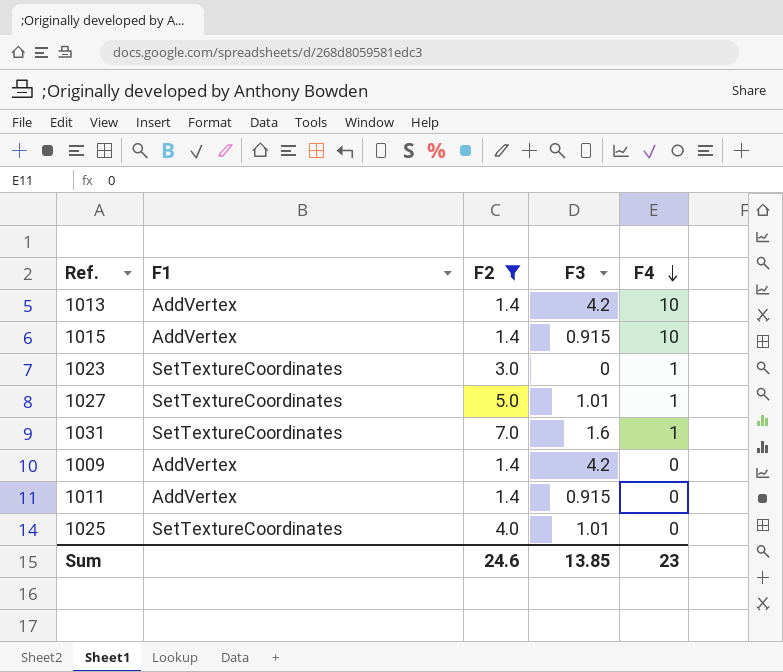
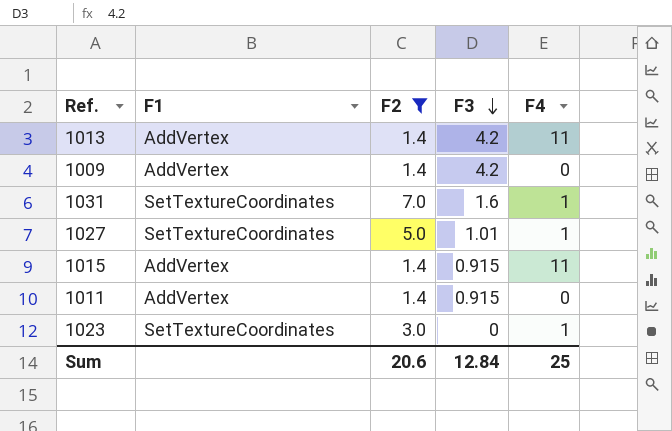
row order: F4 descending -> F3 descending
row 1025: SetTextureCoordinates | 4.0 | 1.01 | 0 -> none
1013 | F4: 10 -> 11
1015 | F4: 10 -> 11
Sum | F2: 24.6 -> 20.6
Sum | F3: 13.85 -> 12.84
Sum | F4: 23 -> 25

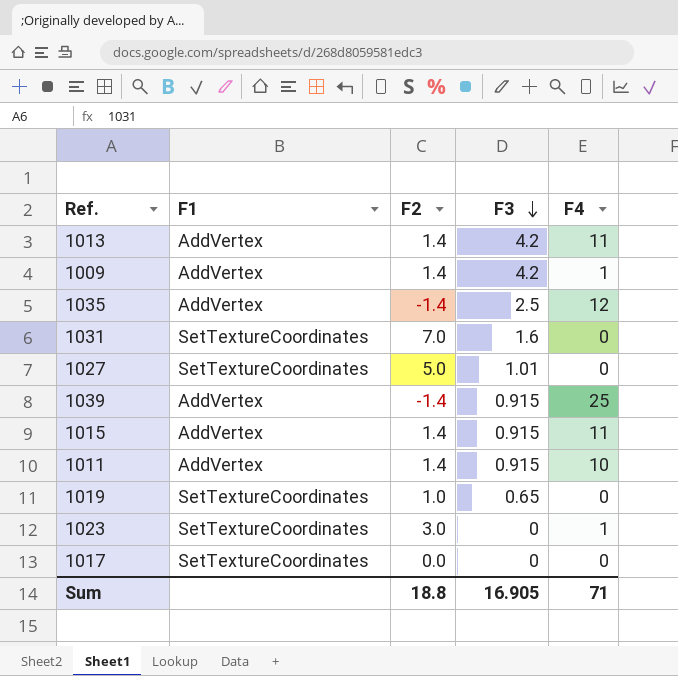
filter: F2 >= 1.4 -> none
1009 | F4: 0 -> 1
1031 | F4: 1 -> 0
1027 | F4: 1 -> 0
1011 | F4: 0 -> 10
Sum | F2: 20.6 -> 18.8
Sum | F3: 12.84 -> 16.905
Sum | F4: 25 -> 71

